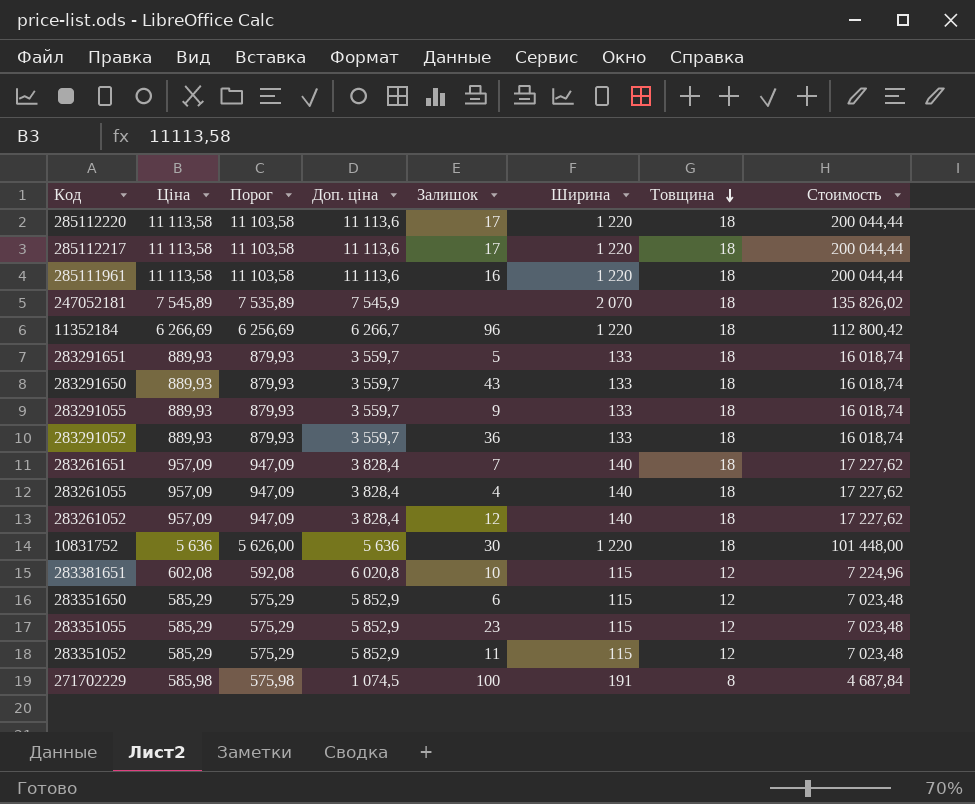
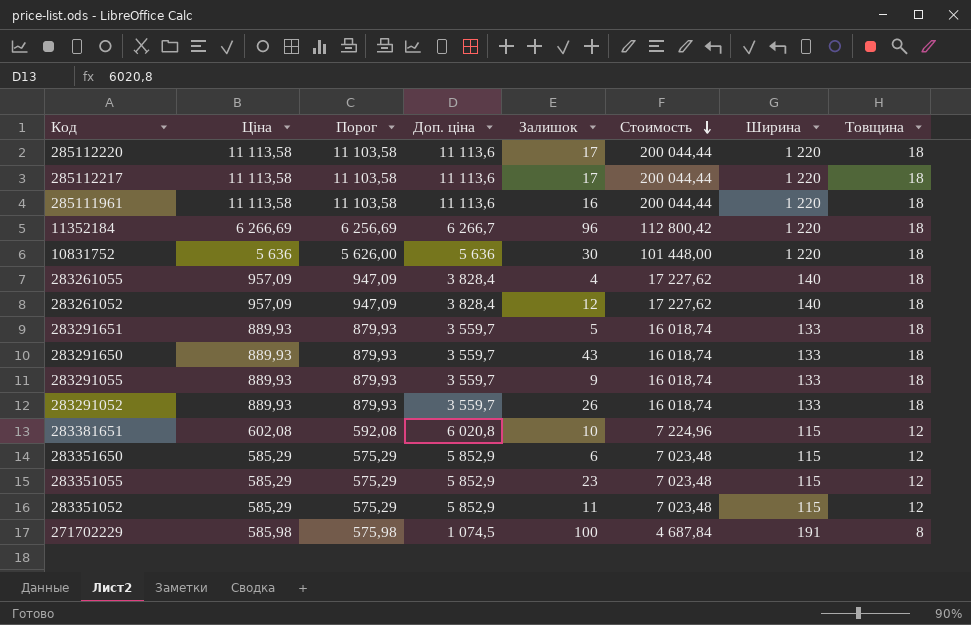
row order: Товщина descending -> Стоимость descending
column Стоимость | position: 8 -> 6
row 247052181: 7 545,89 | 7 535,89 | 7 545,9 | none | 2 070 | 18 | 135 826,02 -> none
row 283261651: 957,09 | 947,09 | 3 828,4 | 7 | 140 | 18 | 17 227,62 -> none
283291052 | Залишок: 36 -> 26

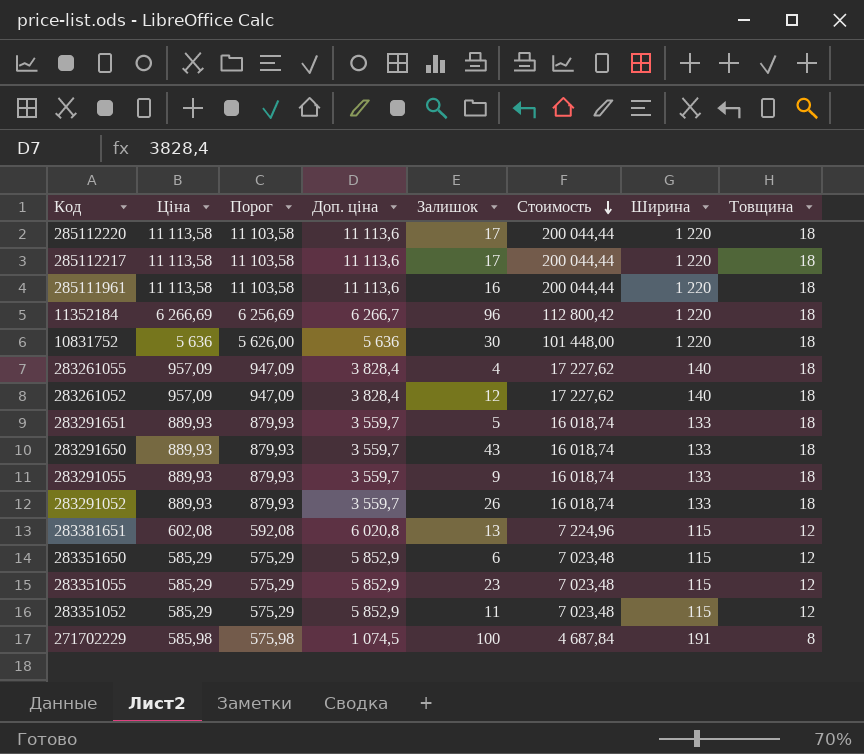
283381651 | Залишок: 10 -> 13

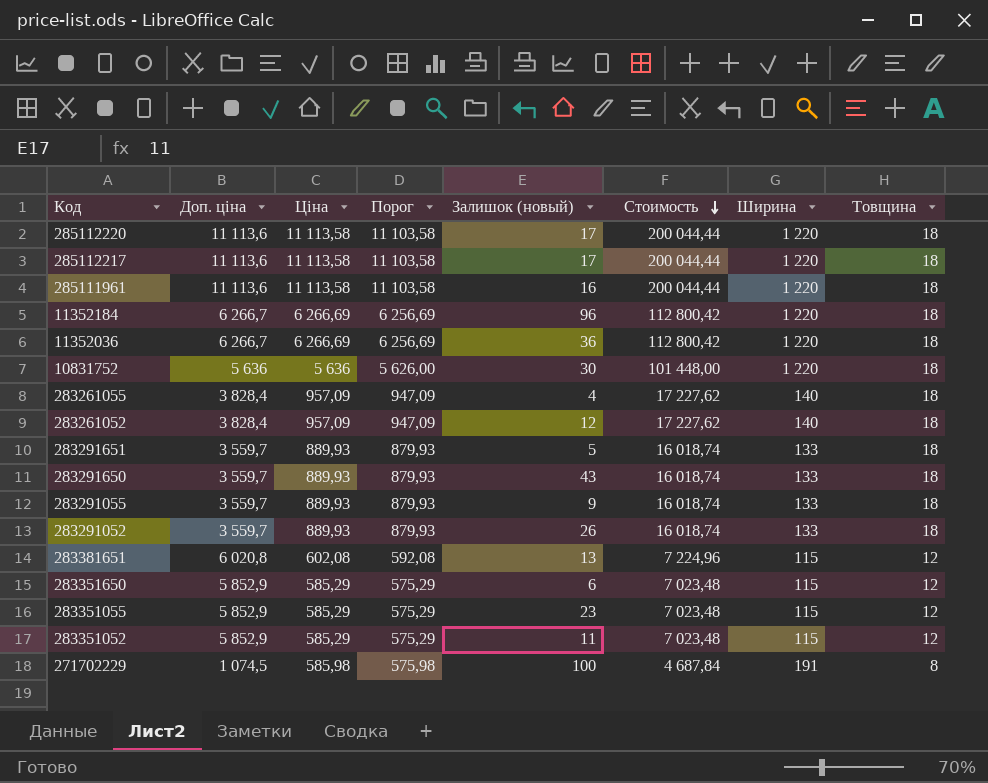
column Доп. ціна | position: 4 -> 2
column name: Залишок -> Залишок (новый)
row 11352036: none -> 6 266,7 | 6 266,69 | 6 256,69 | 36 | 112 800,42 | 1 220 | 18

